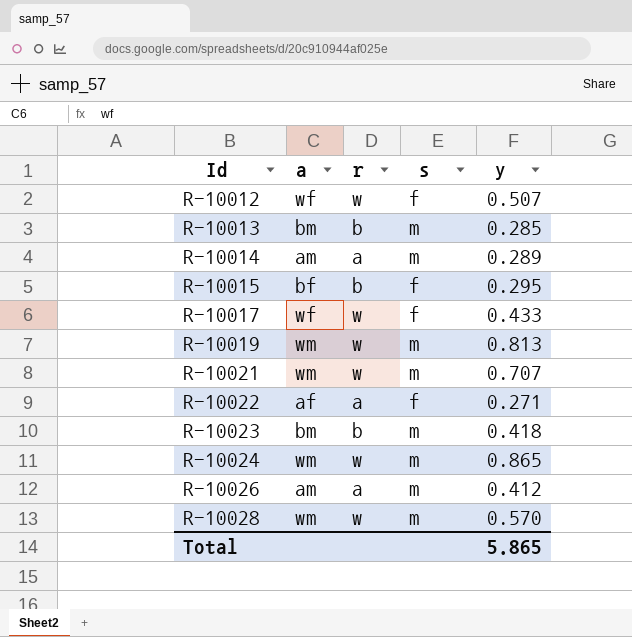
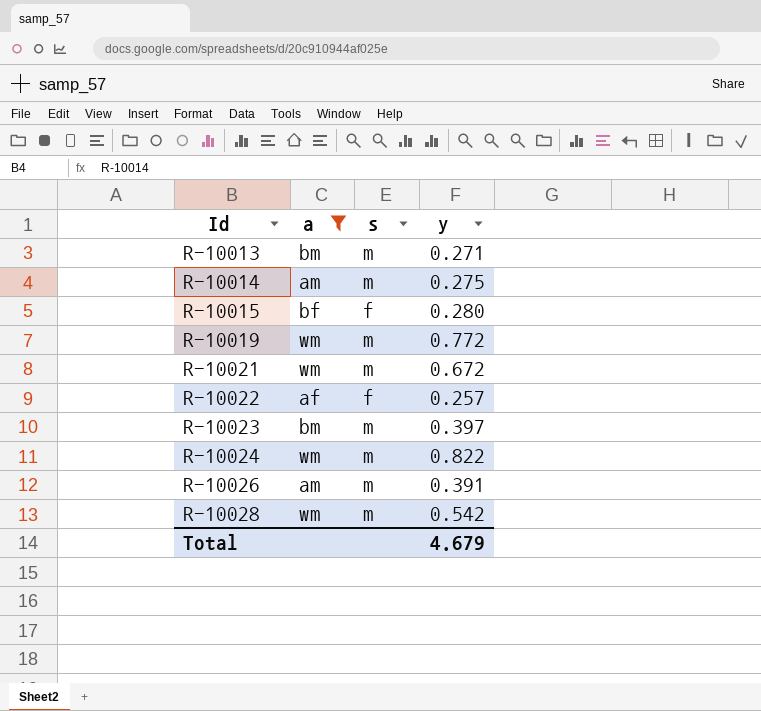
filter: none -> a != wf
column r | position: 3 -> none
R-10013 | y: 0.285 -> 0.271
R-10014 | y: 0.289 -> 0.275
R-10015 | y: 0.295 -> 0.280
R-10019 | y: 0.813 -> 0.772
R-10021 | y: 0.707 -> 0.672
R-10022 | y: 0.271 -> 0.257
R-10023 | y: 0.418 -> 0.397
R-10024 | y: 0.865 -> 0.822
R-10026 | y: 0.412 -> 0.391
R-10028 | y: 0.570 -> 0.542
Total | y: 5.865 -> 4.679

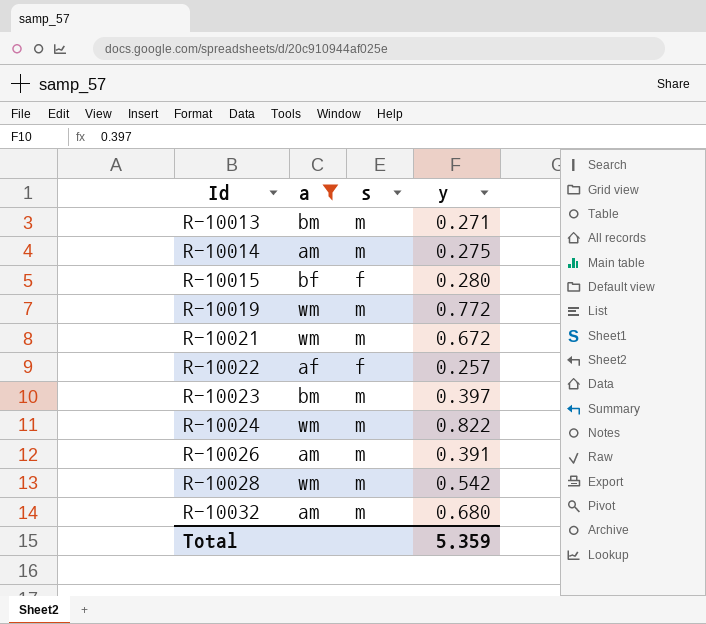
row R-10032: none -> am | m | 0.680
Total | y: 4.679 -> 5.359

